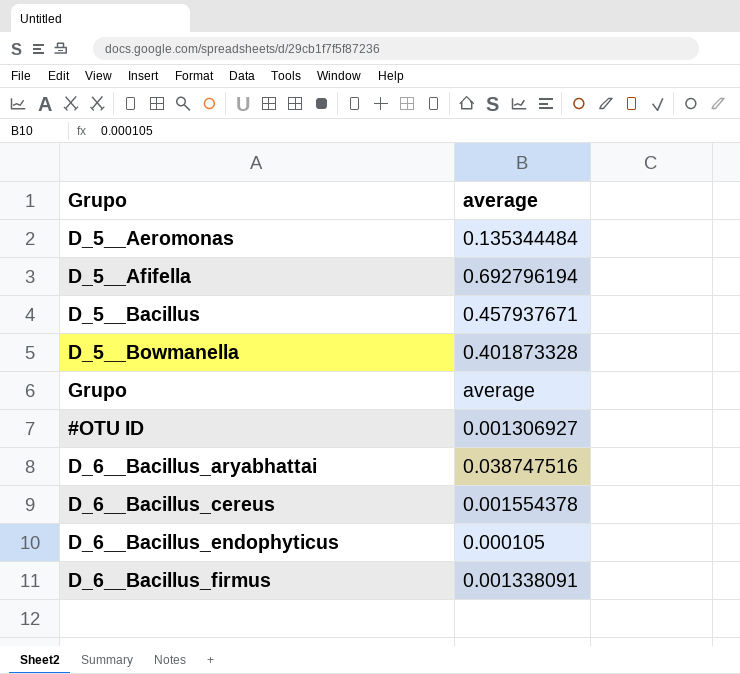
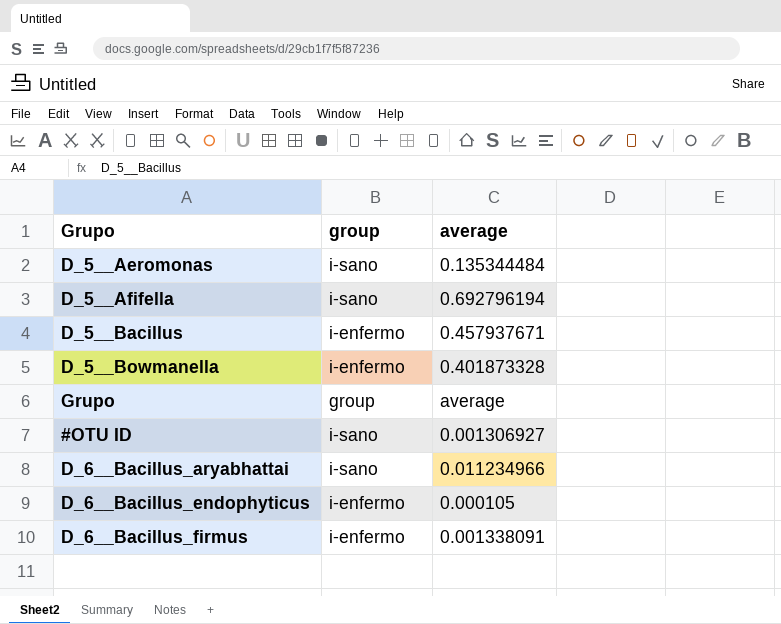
column group | position: none -> 2
row D_6__Bacillus_cereus: 0.001554378 -> none
D_6__Bacillus_aryabhattai | average: 0.038747516 -> 0.011234966

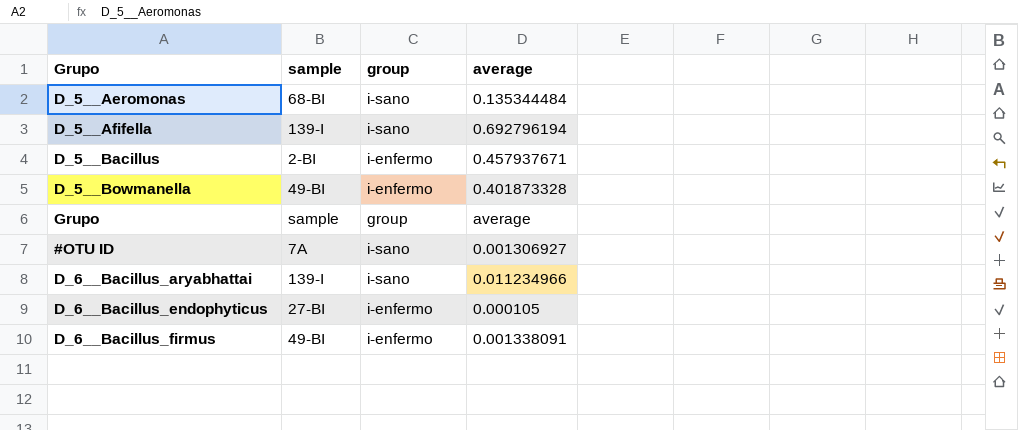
column sample | position: none -> 2

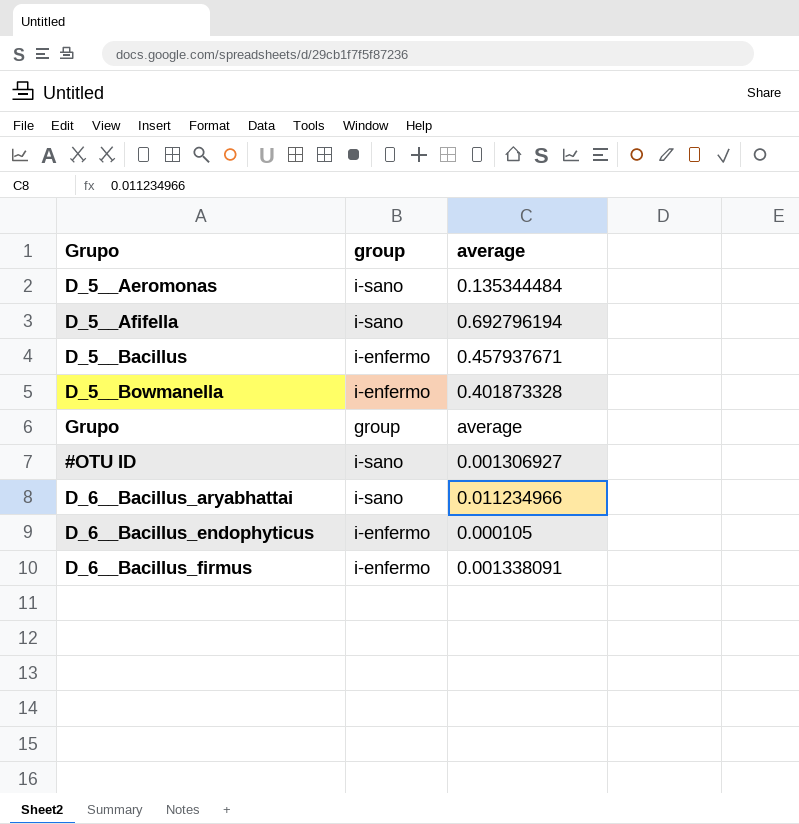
column sample | position: 2 -> none

